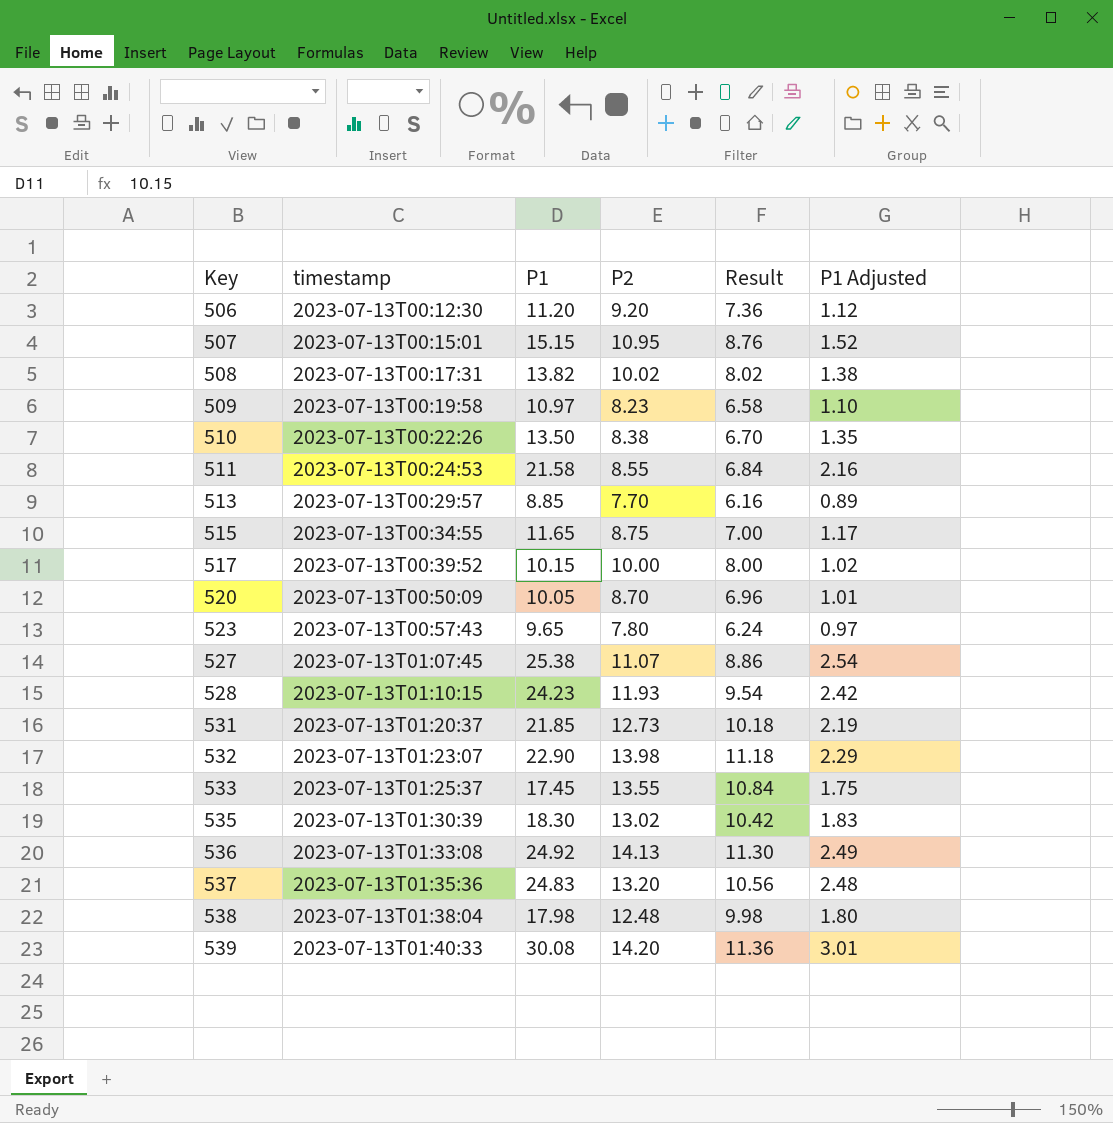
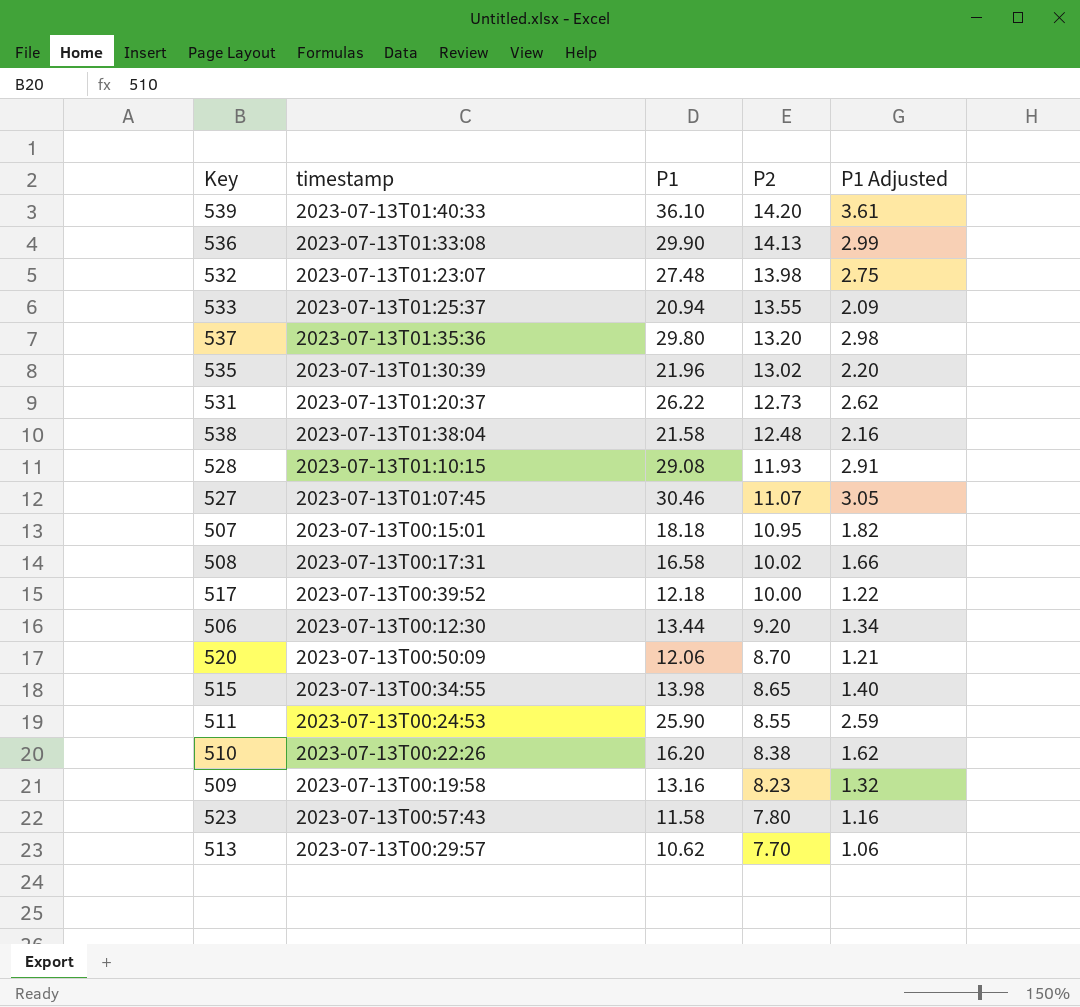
row order: Key ascending -> P2 descending
column Result | formula: [P2] * 0.8 -> none
539 | P1: 30.08 -> 36.10
539 | P1 Adjusted: 3.01 -> 3.61
536 | P1: 24.92 -> 29.90
536 | P1 Adjusted: 2.49 -> 2.99
532 | P1: 22.90 -> 27.48
532 | P1 Adjusted: 2.29 -> 2.75
533 | P1: 17.45 -> 20.94
533 | P1 Adjusted: 1.75 -> 2.09
537 | P1: 24.83 -> 29.80
537 | P1 Adjusted: 2.48 -> 2.98
535 | P1: 18.30 -> 21.96
535 | P1 Adjusted: 1.83 -> 2.20
531 | P1: 21.85 -> 26.22
531 | P1 Adjusted: 2.19 -> 2.62
538 | P1: 17.98 -> 21.58
538 | P1 Adjusted: 1.80 -> 2.16
528 | P1: 24.23 -> 29.08
528 | P1 Adjusted: 2.42 -> 2.91
527 | P1: 25.38 -> 30.46
527 | P1 Adjusted: 2.54 -> 3.05
507 | P1: 15.15 -> 18.18
507 | P1 Adjusted: 1.52 -> 1.82
508 | P1: 13.82 -> 16.58
508 | P1 Adjusted: 1.38 -> 1.66
517 | P1: 10.15 -> 12.18
517 | P1 Adjusted: 1.02 -> 1.22
506 | P1: 11.20 -> 13.44
506 | P1 Adjusted: 1.12 -> 1.34
520 | P1: 10.05 -> 12.06
520 | P1 Adjusted: 1.01 -> 1.21
515 | P1: 11.65 -> 13.98
515 | P2: 8.75 -> 8.65
515 | P1 Adjusted: 1.17 -> 1.40
511 | P1: 21.58 -> 25.90
511 | P1 Adjusted: 2.16 -> 2.59
510 | P1: 13.50 -> 16.20
510 | P1 Adjusted: 1.35 -> 1.62
509 | P1: 10.97 -> 13.16
509 | P1 Adjusted: 1.10 -> 1.32
523 | P1: 9.65 -> 11.58
523 | P1 Adjusted: 0.97 -> 1.16
513 | P1: 8.85 -> 10.62
513 | P1 Adjusted: 0.89 -> 1.06

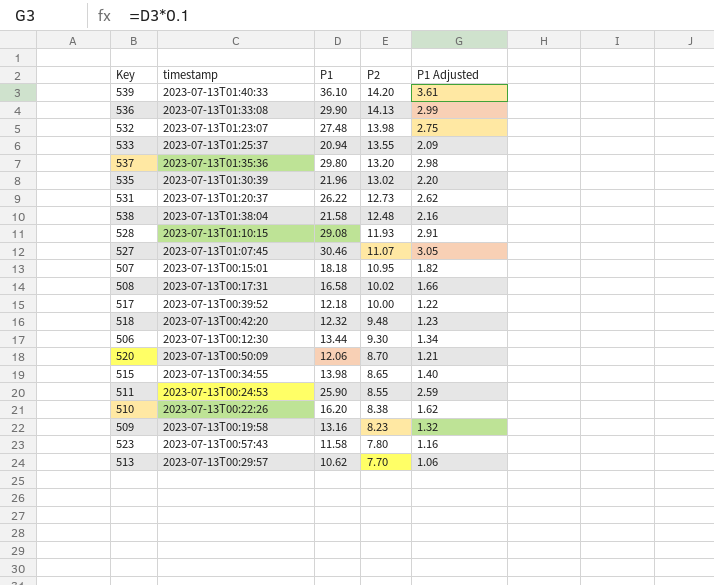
row 518: none -> 2023-07-13T00:42:20 | 12.32 | 9.48 | 1.23
506 | P2: 9.20 -> 9.30

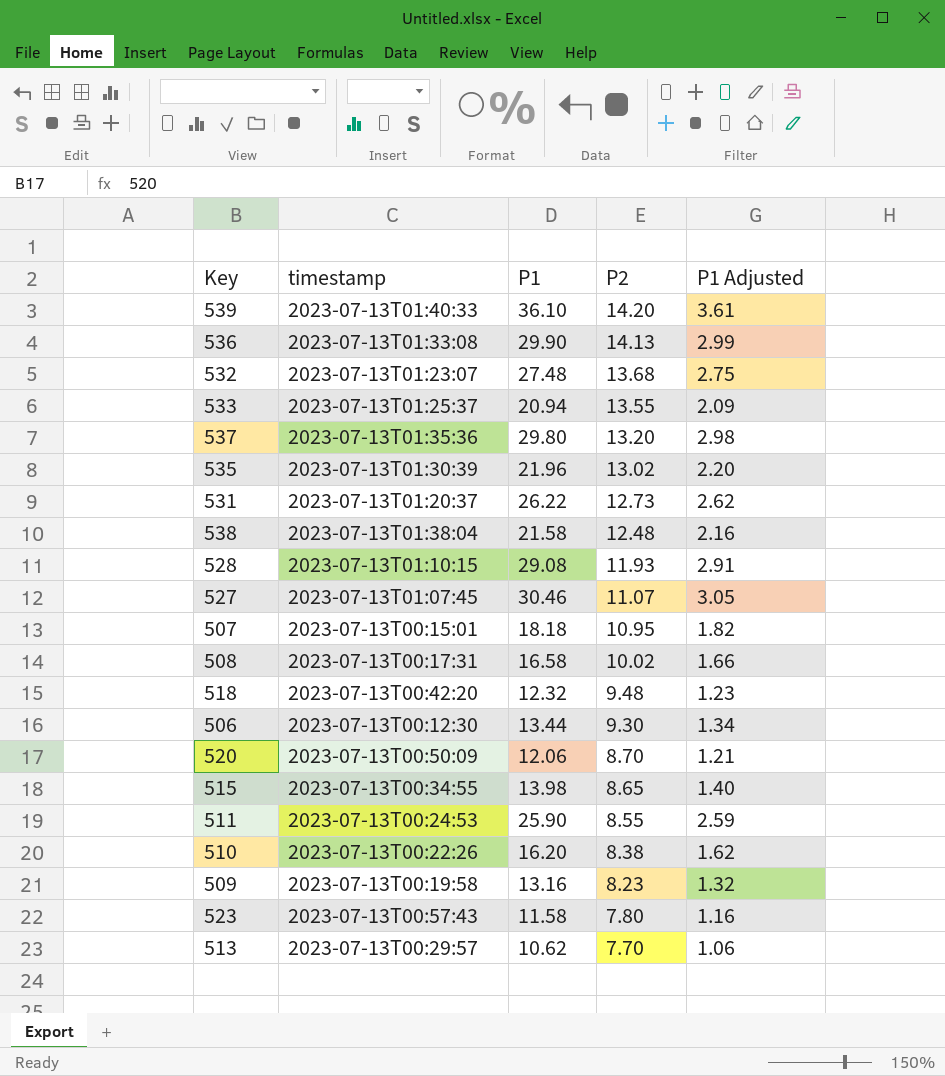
row 517: 2023-07-13T00:39:52 | 12.18 | 10.00 | 1.22 -> none
532 | P2: 13.98 -> 13.68

